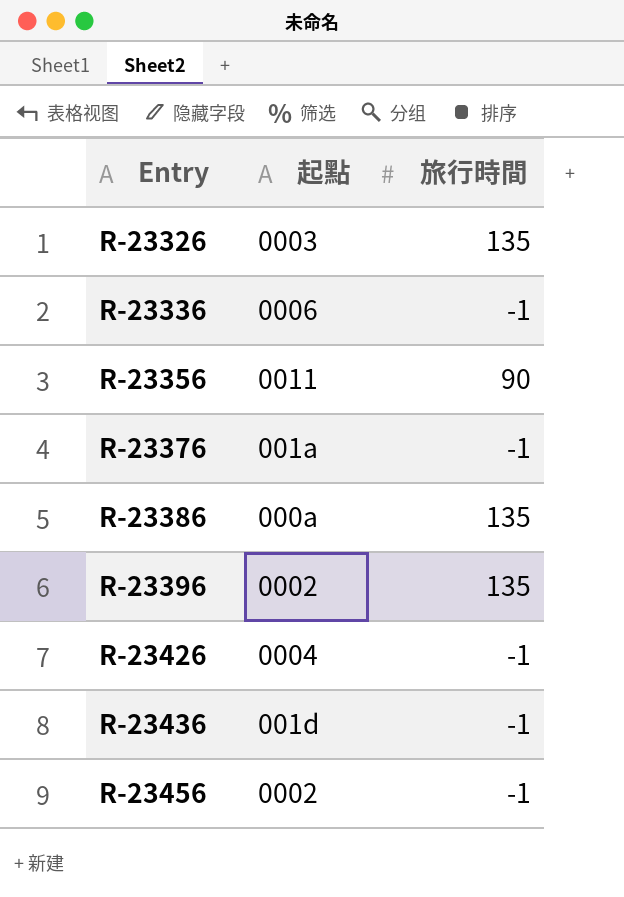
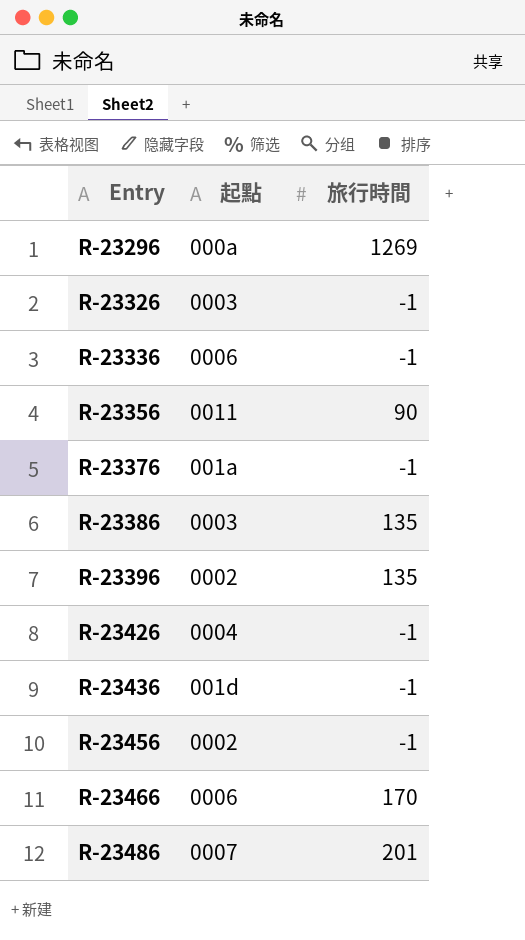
row R-23296: none -> 000a | 1269
R-23326 | 旅行時間: 135 -> -1
R-23386 | 起點: 000a -> 0003
row R-23466: none -> 0006 | 170
row R-23486: none -> 0007 | 201

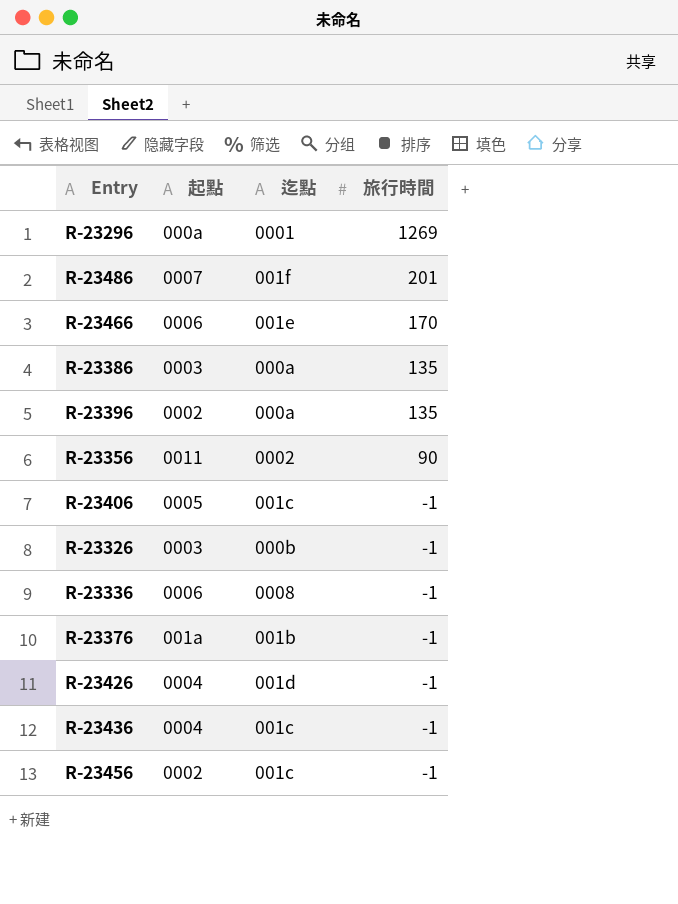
row order: Entry ascending -> 旅行時間 descending
column 迄點 | position: none -> 3
row R-23406: none -> 0005 | 001c | -1
R-23436 | 起點: 001d -> 0004

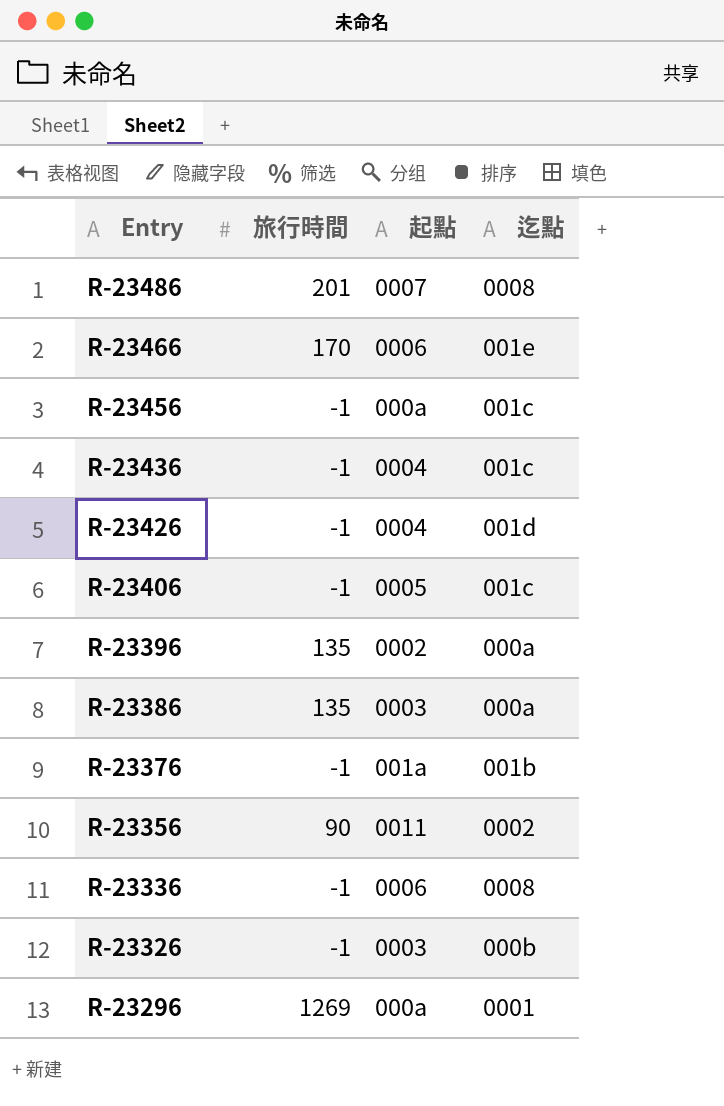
row order: 旅行時間 descending -> Entry descending
column 旅行時間 | position: 4 -> 2
R-23486 | 迄點: 001f -> 0008
R-23456 | 起點: 0002 -> 000a

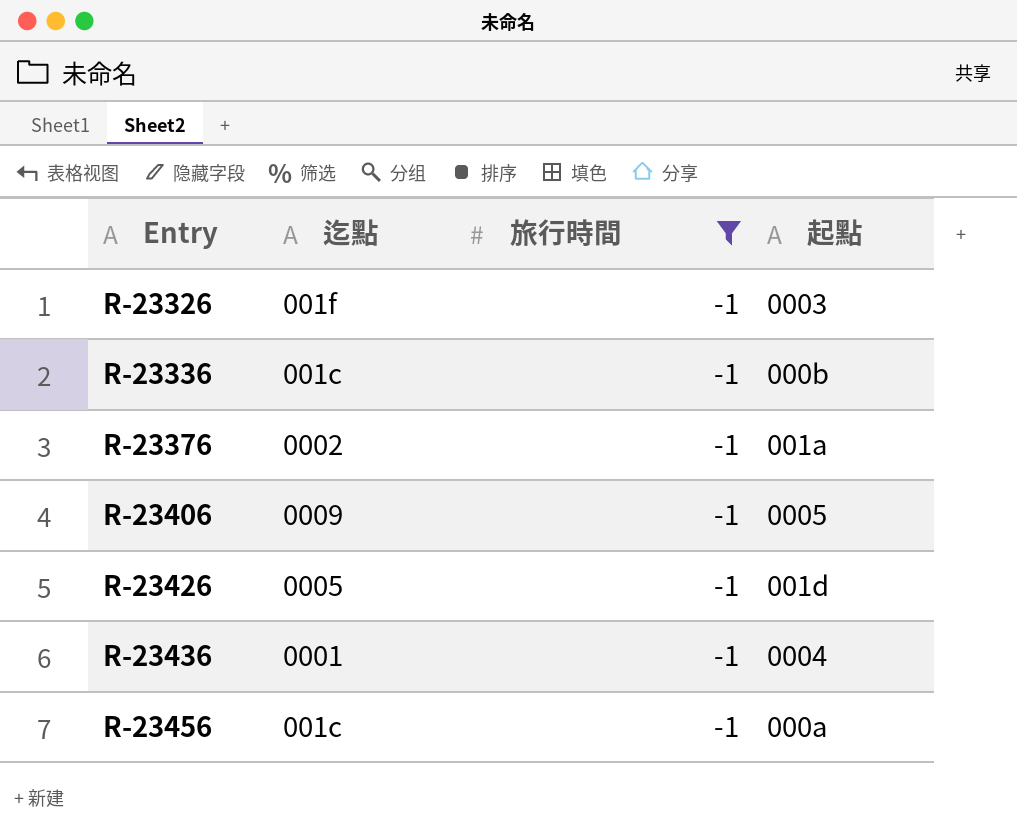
filter: none -> 旅行時間 = -1
row order: Entry descending -> Entry ascending
column 迄點 | position: 4 -> 2
R-23326 | 迄點: 000b -> 001f
R-23336 | 迄點: 0008 -> 001c
R-23336 | 起點: 0006 -> 000b
R-23376 | 迄點: 001b -> 0002
R-23406 | 迄點: 001c -> 0009
R-23426 | 迄點: 001d -> 0005
R-23426 | 起點: 0004 -> 001d
R-23436 | 迄點: 001c -> 0001

